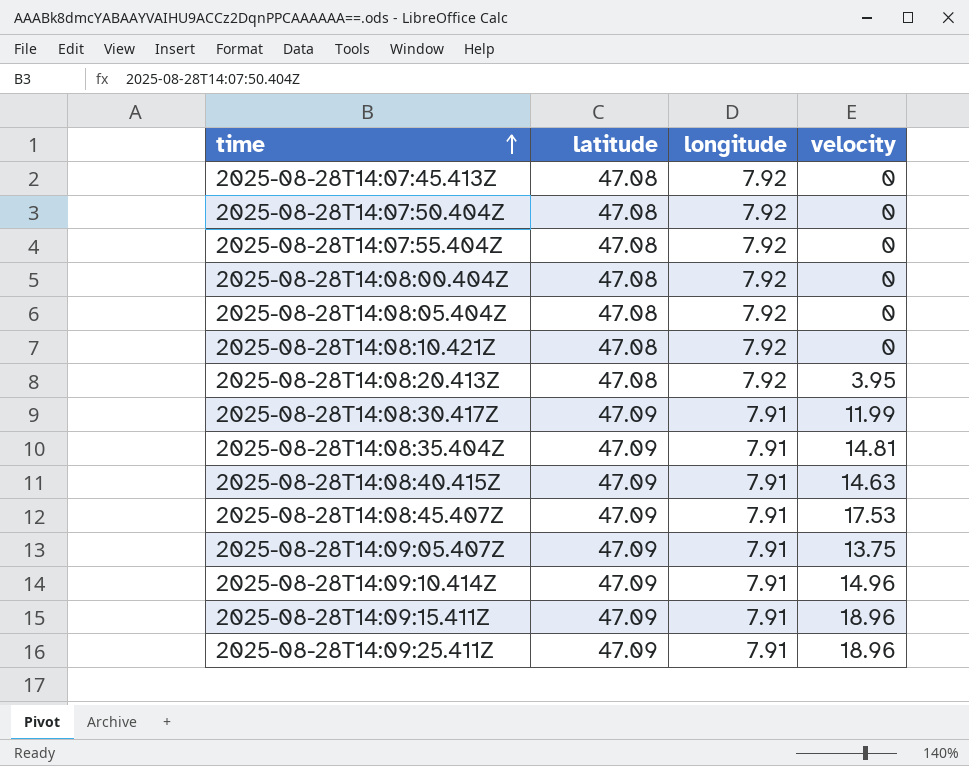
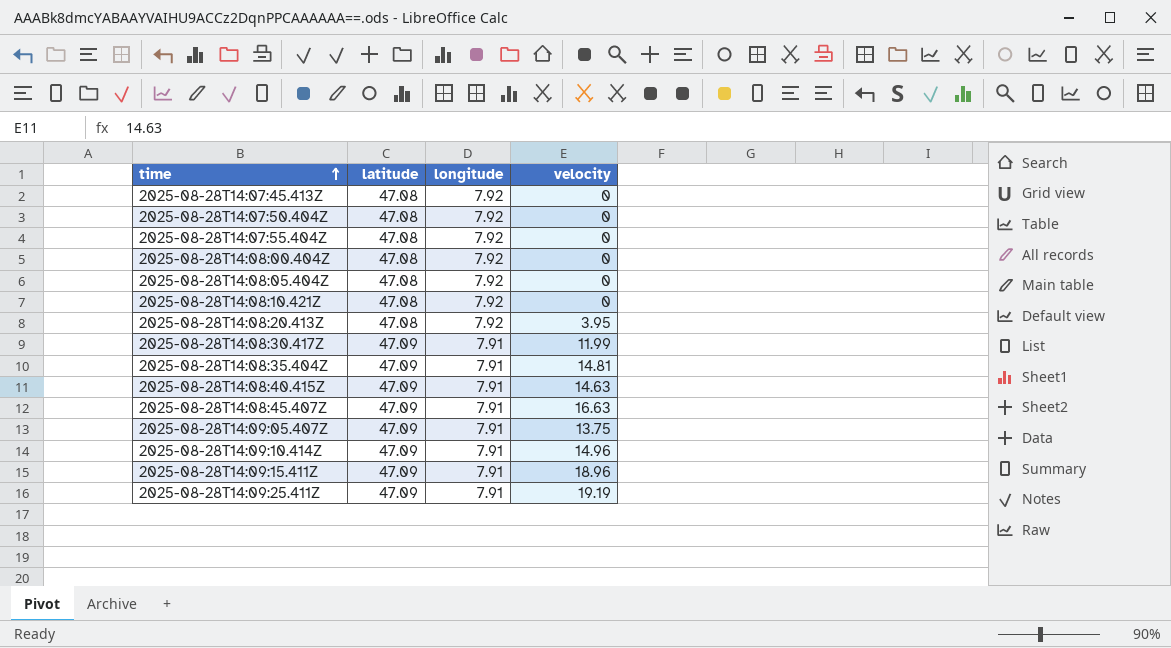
2025-08-28T14:08:45.407Z | velocity: 17.53 -> 16.63
2025-08-28T14:09:25.411Z | velocity: 18.96 -> 19.19

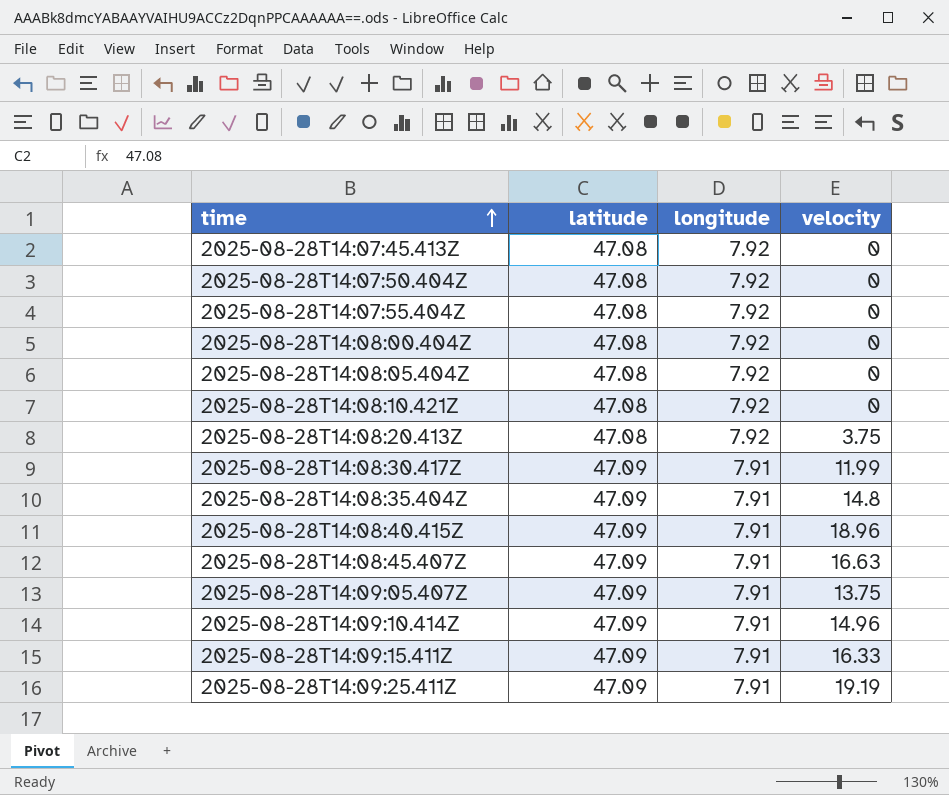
2025-08-28T14:08:20.413Z | velocity: 3.95 -> 3.75
2025-08-28T14:08:35.404Z | velocity: 14.81 -> 14.8
2025-08-28T14:08:40.415Z | velocity: 14.63 -> 18.96
2025-08-28T14:09:15.411Z | velocity: 18.96 -> 16.33

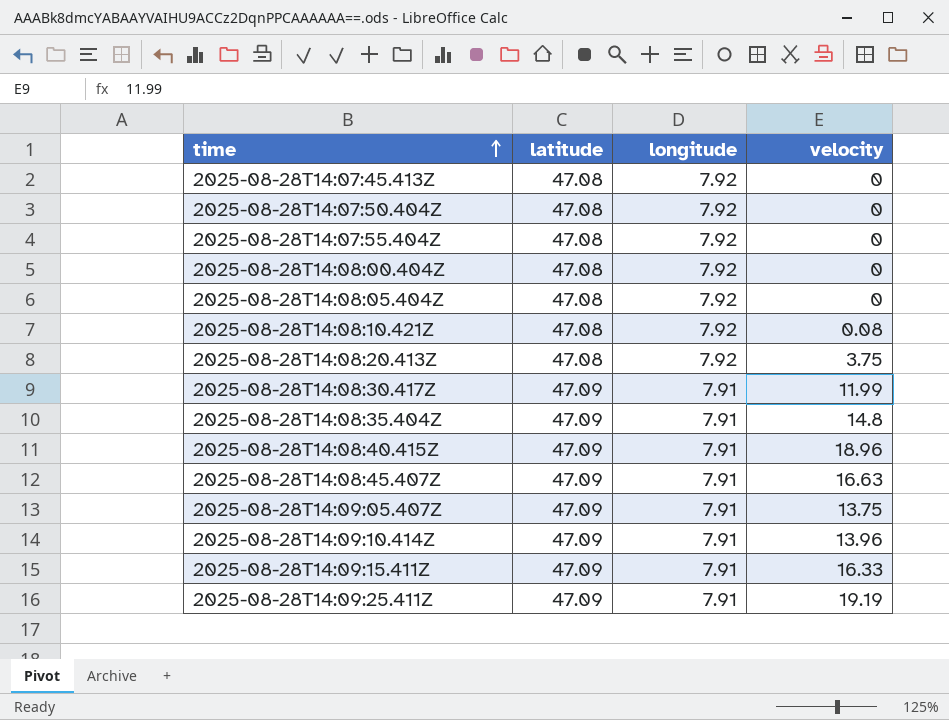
2025-08-28T14:08:10.421Z | velocity: 0 -> 0.08
2025-08-28T14:09:10.414Z | velocity: 14.96 -> 13.96

